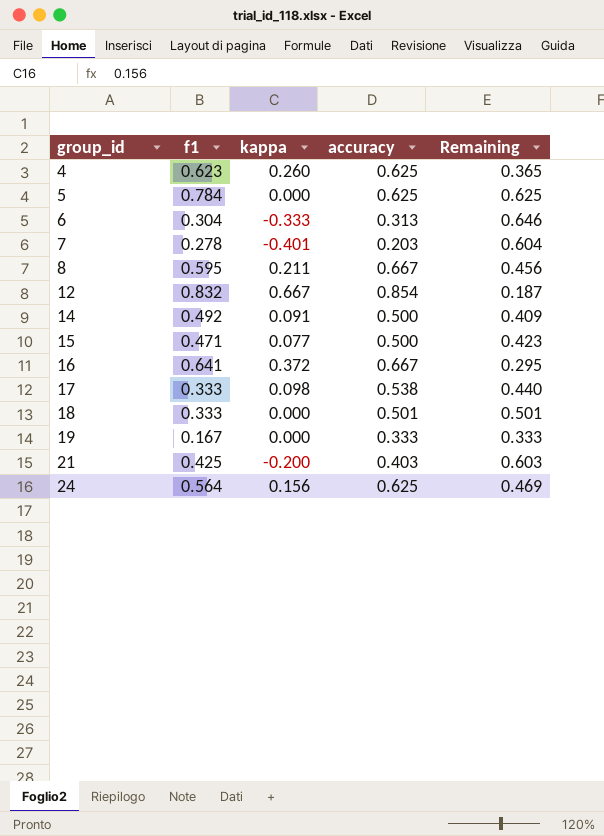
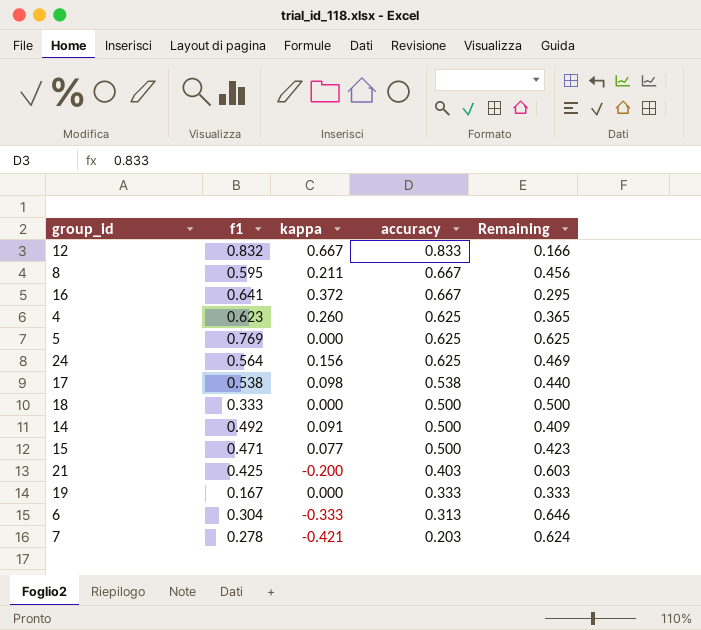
row order: group_id ascending -> accuracy descending
12 | accuracy: 0.854 -> 0.833
12 | Remaining: 0.187 -> 0.166
5 | f1: 0.784 -> 0.769
17 | f1: 0.333 -> 0.538
18 | accuracy: 0.501 -> 0.500
18 | Remaining: 0.501 -> 0.500
7 | kappa: -0.401 -> -0.421
7 | Remaining: 0.604 -> 0.624

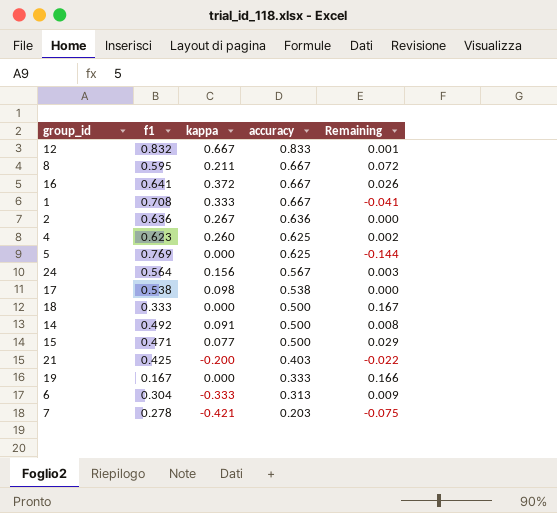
column Remaining | formula: [accuracy] - [kappa] -> [accuracy] - [f1]
row 1: none -> 0.708 | 0.333 | 0.667 | -0.041
row 2: none -> 0.636 | 0.267 | 0.636 | 0.000
24 | accuracy: 0.625 -> 0.567

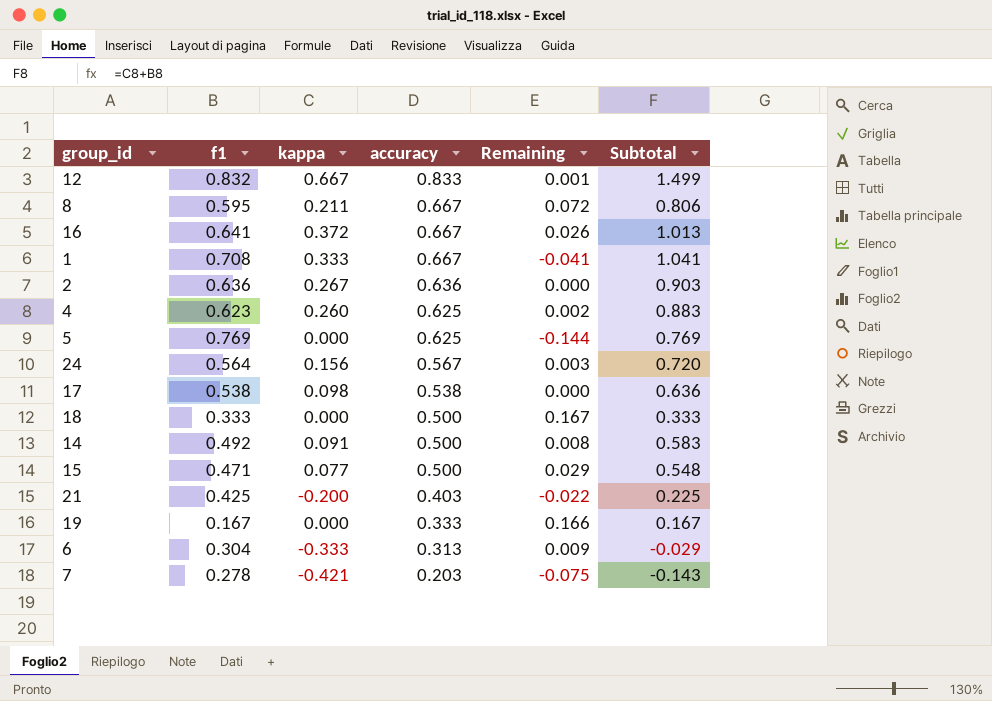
column Subtotal | formula: none -> [f1] + [kappa]

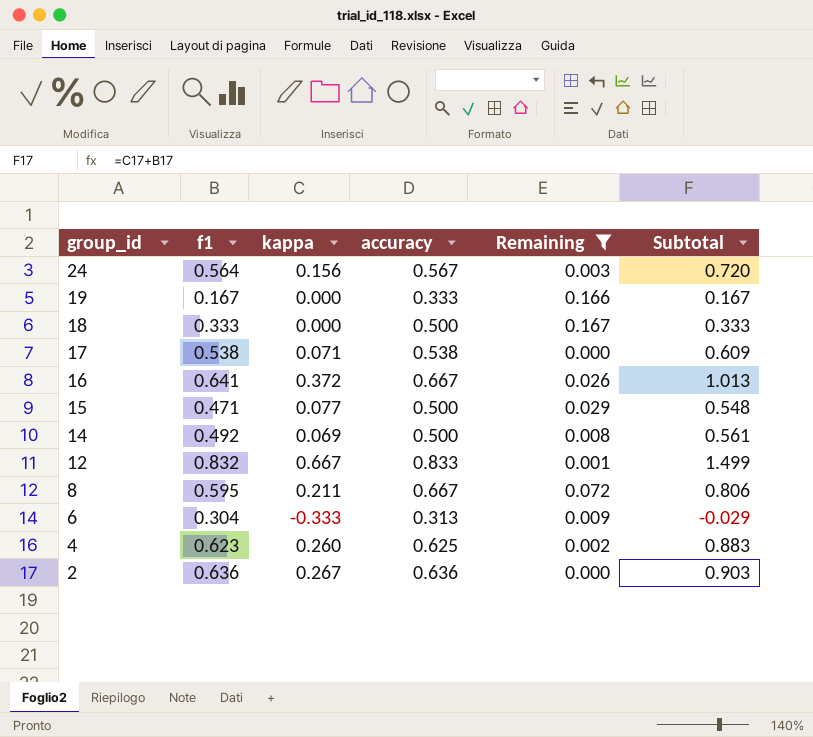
filter: none -> Remaining >= 0.000
row order: accuracy descending -> group_id descending
17 | kappa: 0.098 -> 0.071
17 | Subtotal: 0.636 -> 0.609
14 | kappa: 0.091 -> 0.069
14 | Subtotal: 0.583 -> 0.561

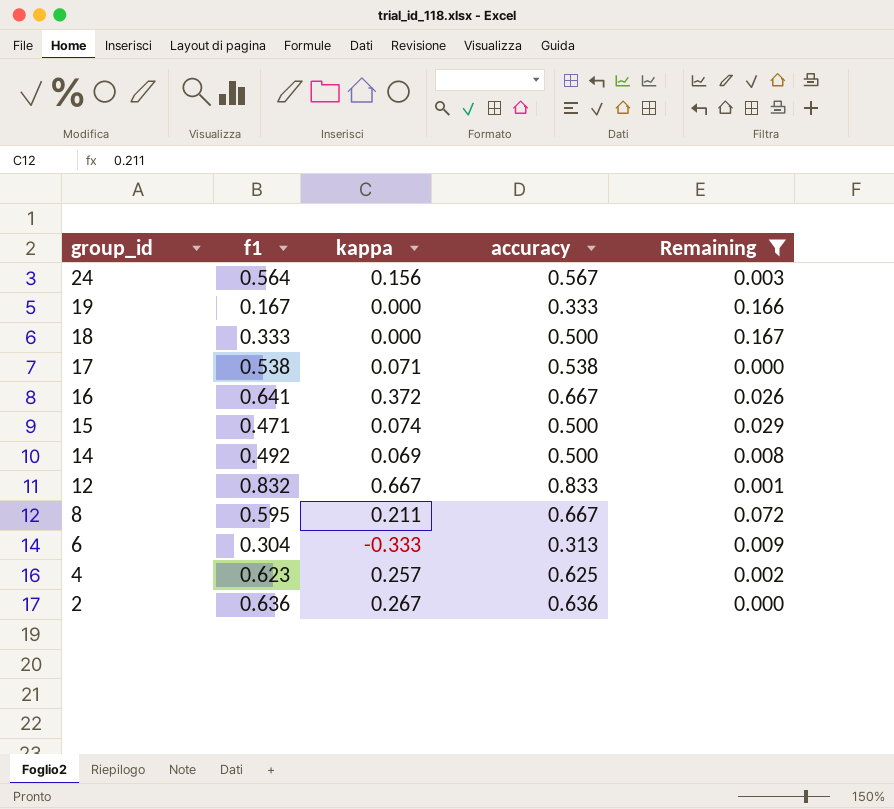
column Subtotal | formula: [f1] + [kappa] -> none
15 | kappa: 0.077 -> 0.074
4 | kappa: 0.260 -> 0.257

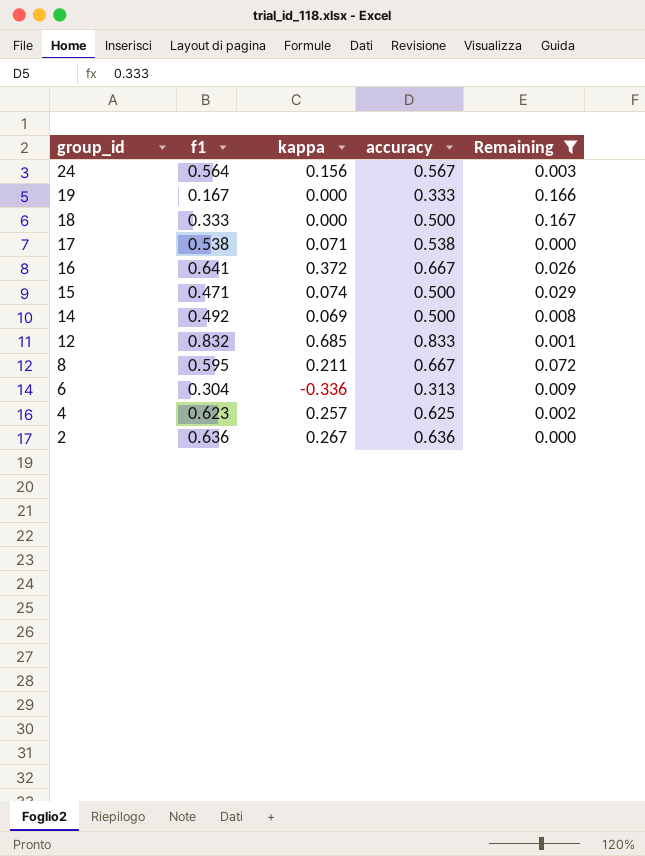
12 | kappa: 0.667 -> 0.685
6 | kappa: -0.333 -> -0.336

